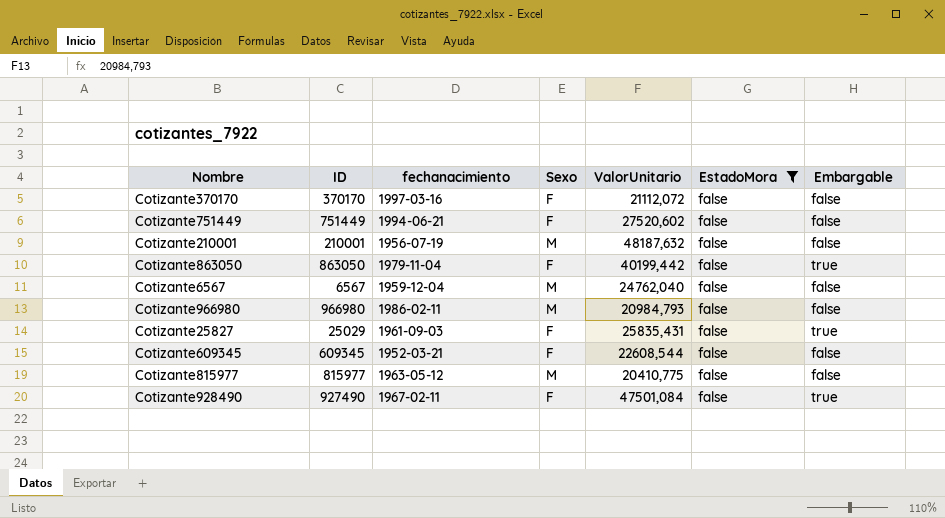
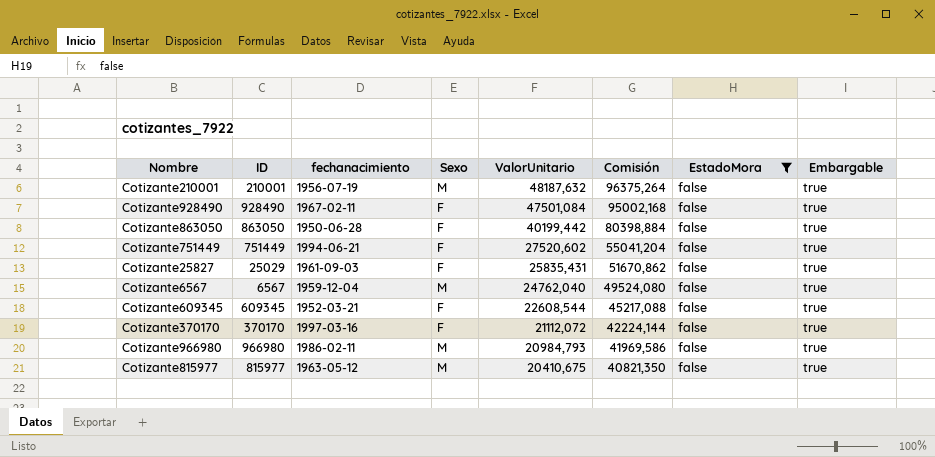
row order: none -> ValorUnitario descending
column Comisión | formula: none -> [ValorUnitario] * 2
Cotizante210001 | Embargable: false -> true
Cotizante928490 | ID: 927490 -> 928490
Cotizante863050 | fechanacimiento: 1979-11-04 -> 1950-06-28
Cotizante751449 | Embargable: false -> true
Cotizante6567 | Embargable: false -> true
Cotizante609345 | Embargable: false -> true
Cotizante370170 | Embargable: false -> true
Cotizante966980 | Embargable: false -> true
Cotizante815977 | ValorUnitario: 20410,775 -> 20410,675
Cotizante815977 | Embargable: false -> true

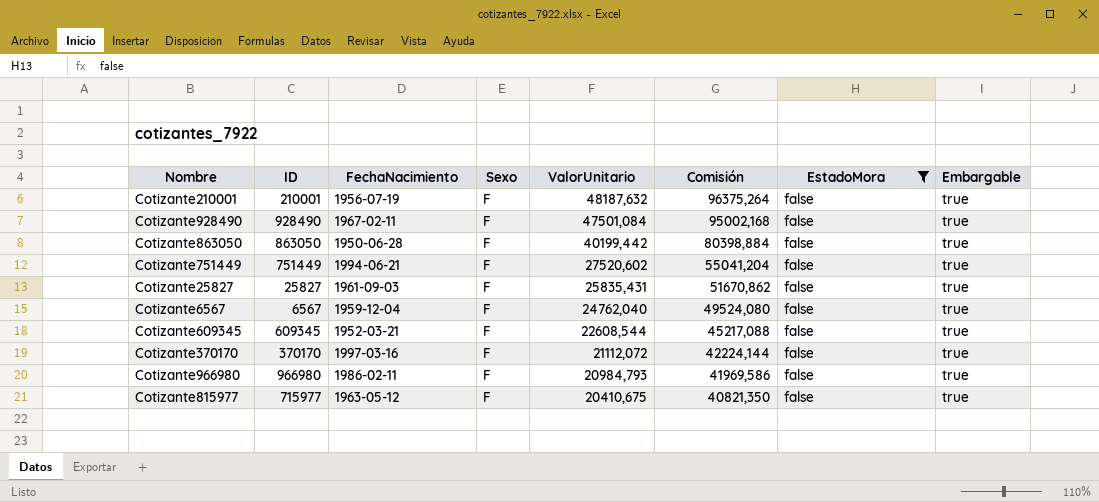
column name: fechanacimiento -> FechaNacimiento
Cotizante210001 | Sexo: M -> F
Cotizante25827 | ID: 25029 -> 25827
Cotizante6567 | Sexo: M -> F
Cotizante966980 | Sexo: M -> F
Cotizante815977 | ID: 815977 -> 715977
Cotizante815977 | Sexo: M -> F

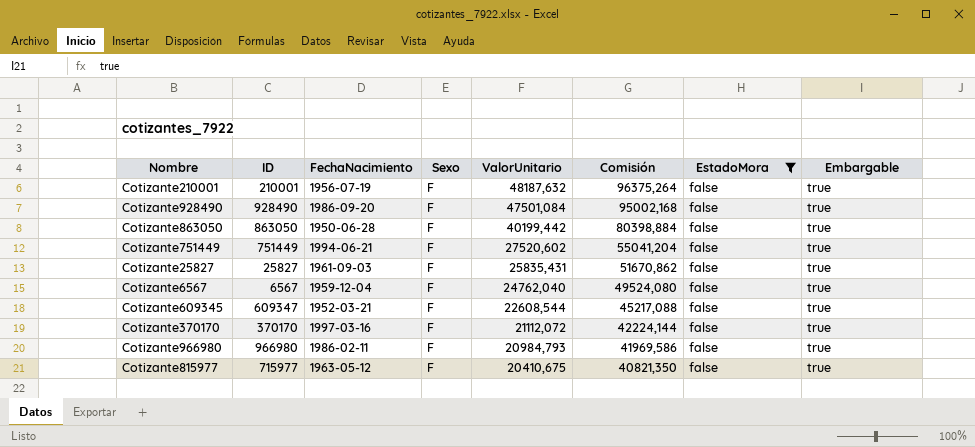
Cotizante928490 | FechaNacimiento: 1967-02-11 -> 1986-09-20
Cotizante609345 | ID: 609345 -> 609347

